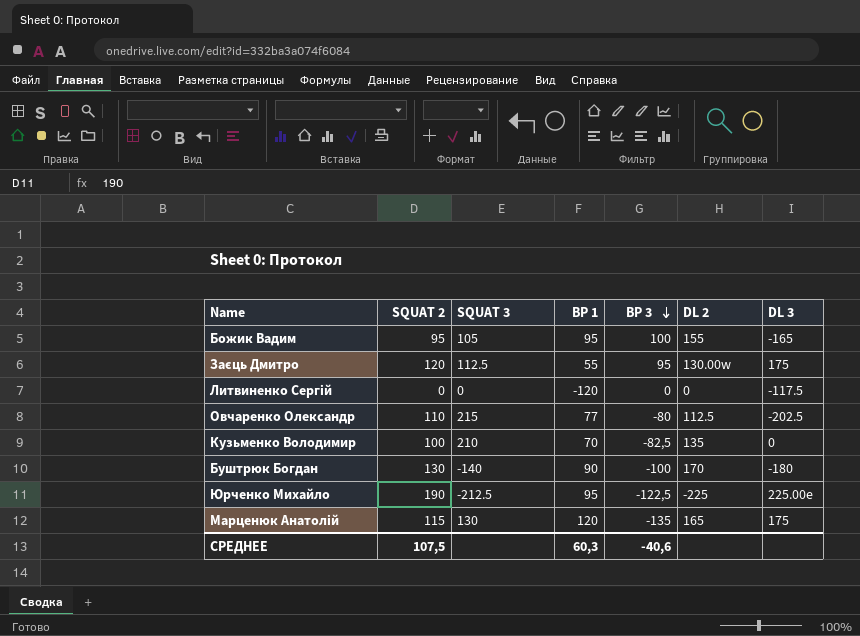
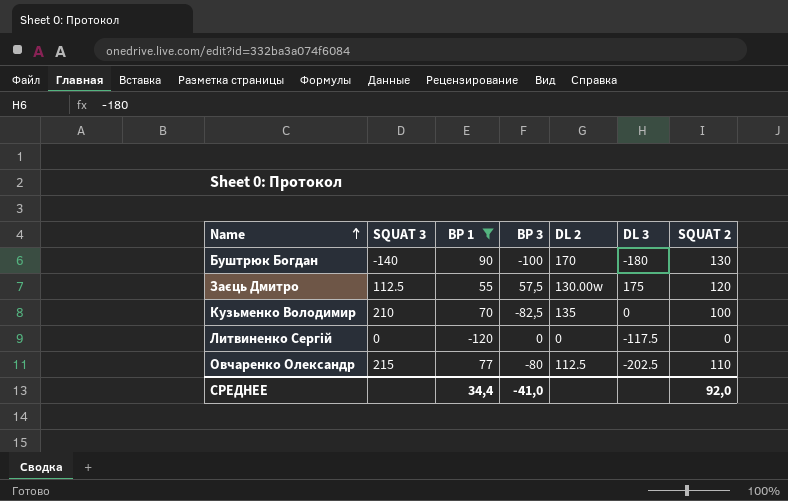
filter: none -> BP 1 <= 90
row order: BP 3 descending -> Name ascending
column SQUAT 2 | position: 2 -> 7
Заєць Дмитро | BP 3: 95 -> 57,5
СРЕДНЕЕ | BP 1: 60,3 -> 34,4
СРЕДНЕЕ | BP 3: -40,6 -> -41,0
СРЕДНЕЕ | SQUAT 2: 107,5 -> 92,0

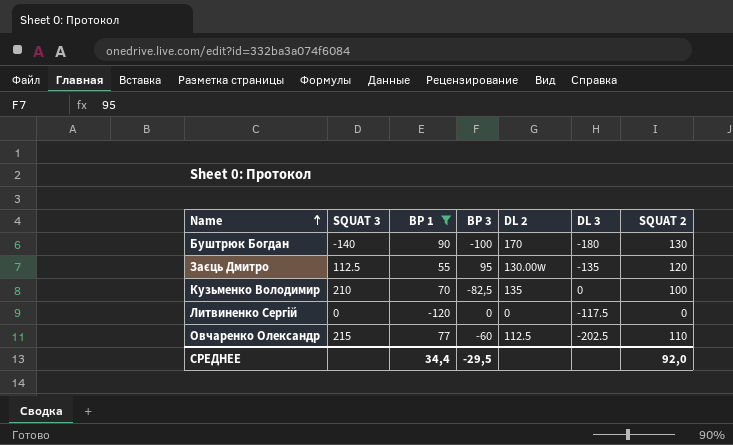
Заєць Дмитро | BP 3: 57,5 -> 95
Заєць Дмитро | DL 3: 175 -> -135
Овчаренко Олександр | BP 3: -80 -> -60
СРЕДНЕЕ | BP 3: -41,0 -> -29,5

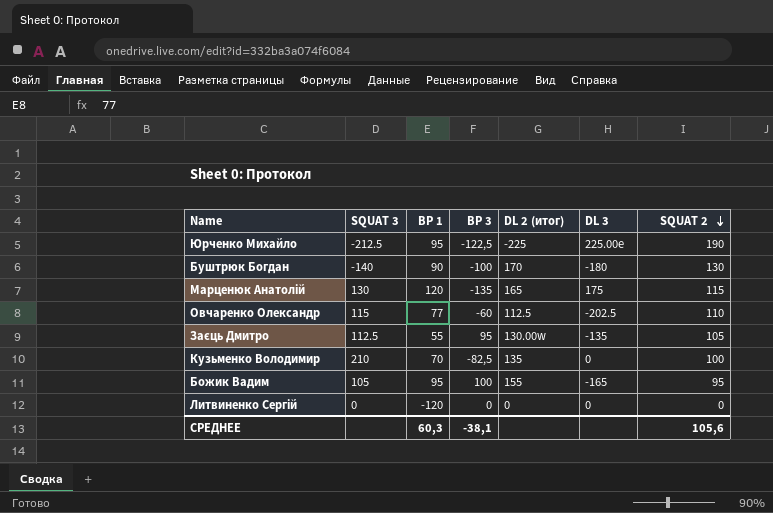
filter: BP 1 <= 90 -> none
row order: Name ascending -> SQUAT 2 descending
column name: DL 2 -> DL 2 (итог)
Овчаренко Олександр | SQUAT 3: 215 -> 115
Заєць Дмитро | SQUAT 2: 120 -> 105
Литвиненко Сергій | DL 3: -117.5 -> 0
СРЕДНЕЕ | BP 1: 34,4 -> 60,3
СРЕДНЕЕ | BP 3: -29,5 -> -38,1
СРЕДНЕЕ | SQUAT 2: 92,0 -> 105,6

